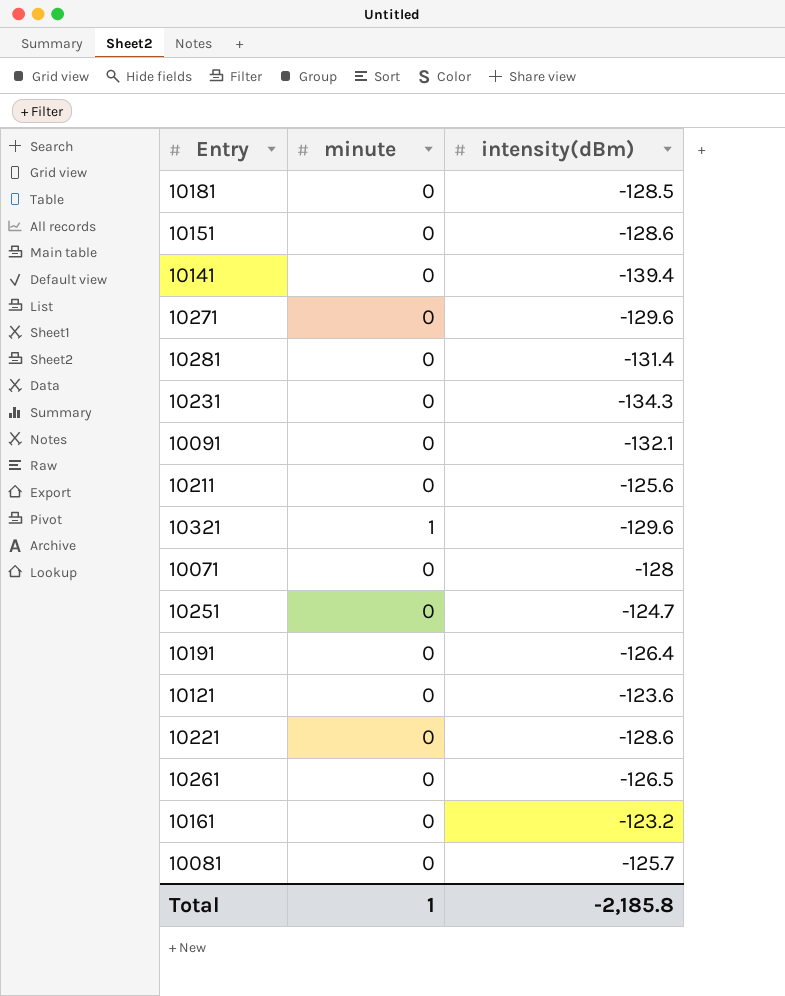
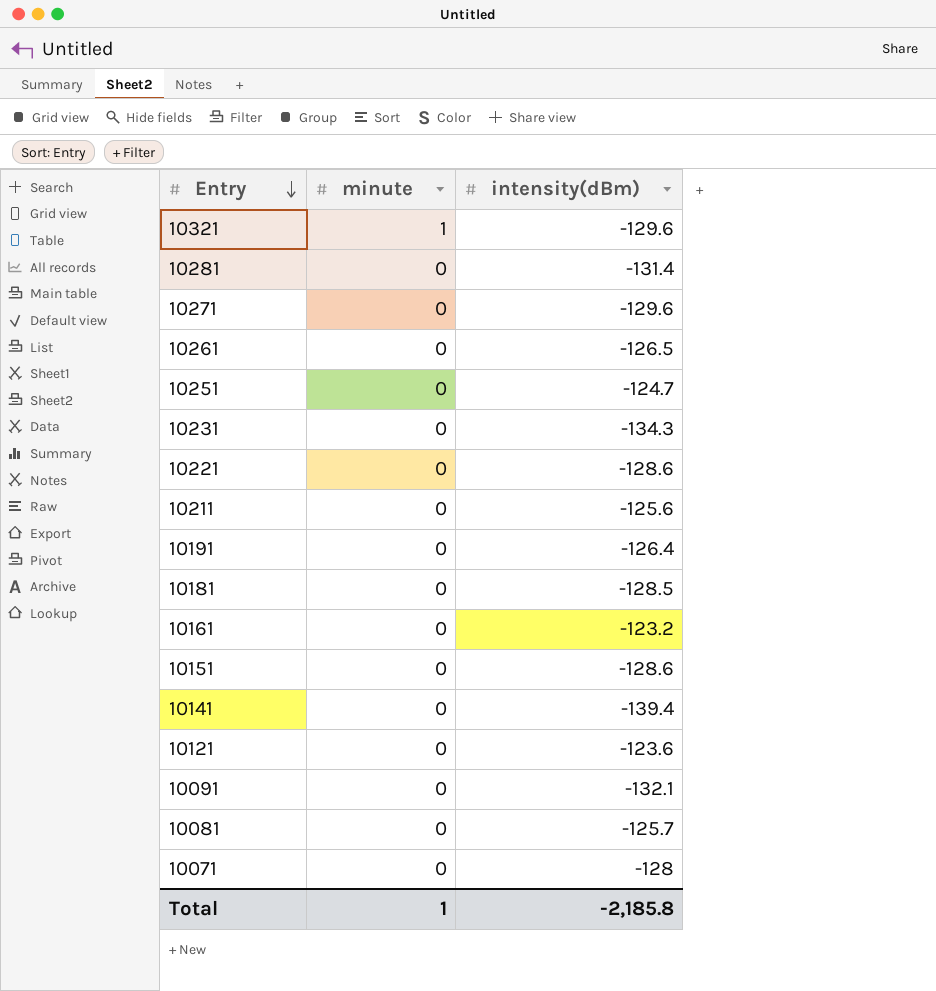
row order: none -> Entry descending

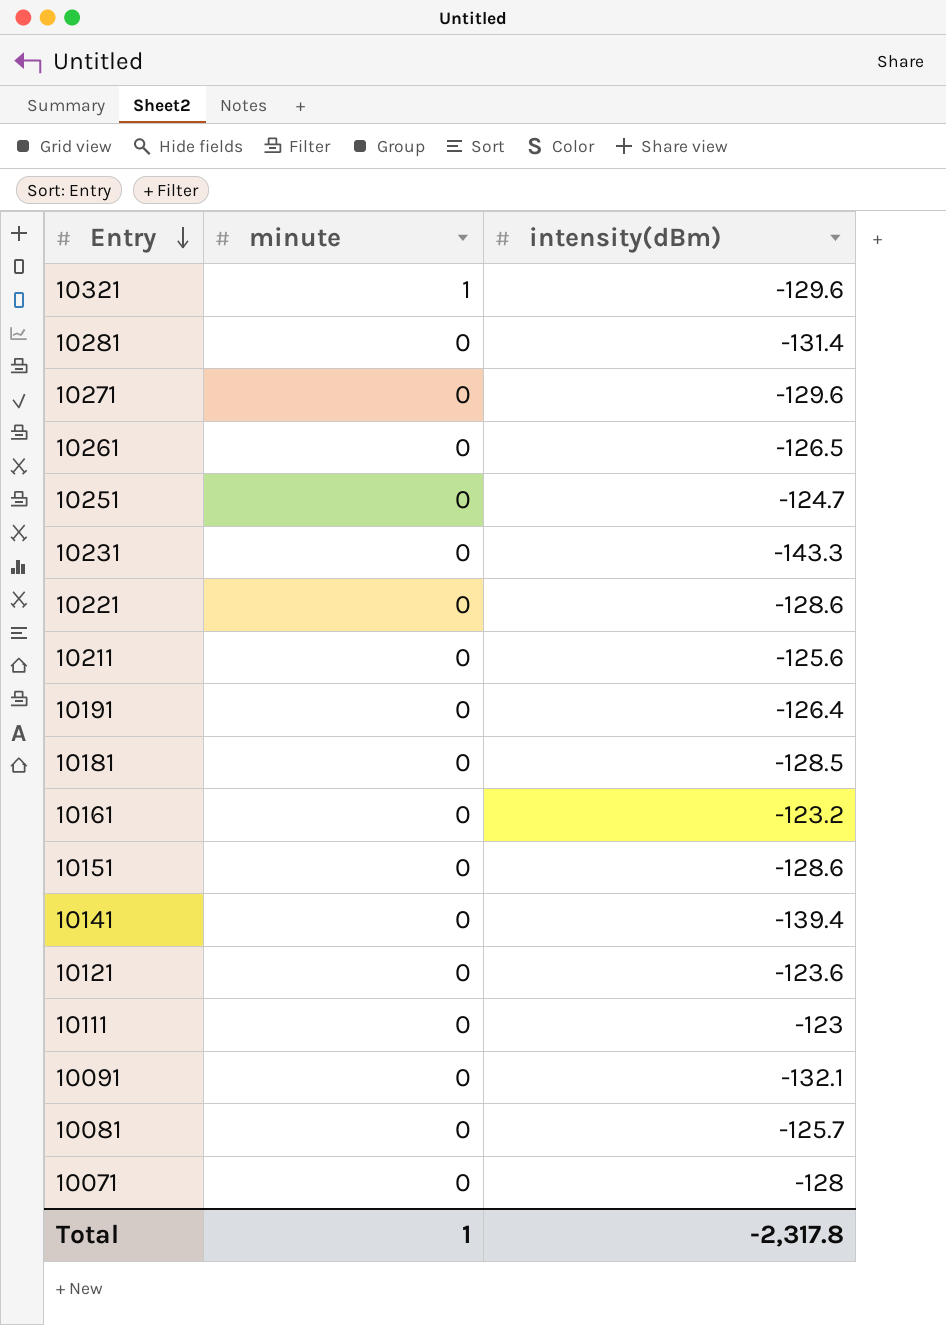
10231 | intensity(dBm): -134.3 -> -143.3
row 10111: none -> 0 | -123
Total | intensity(dBm): -2,185.8 -> -2,317.8

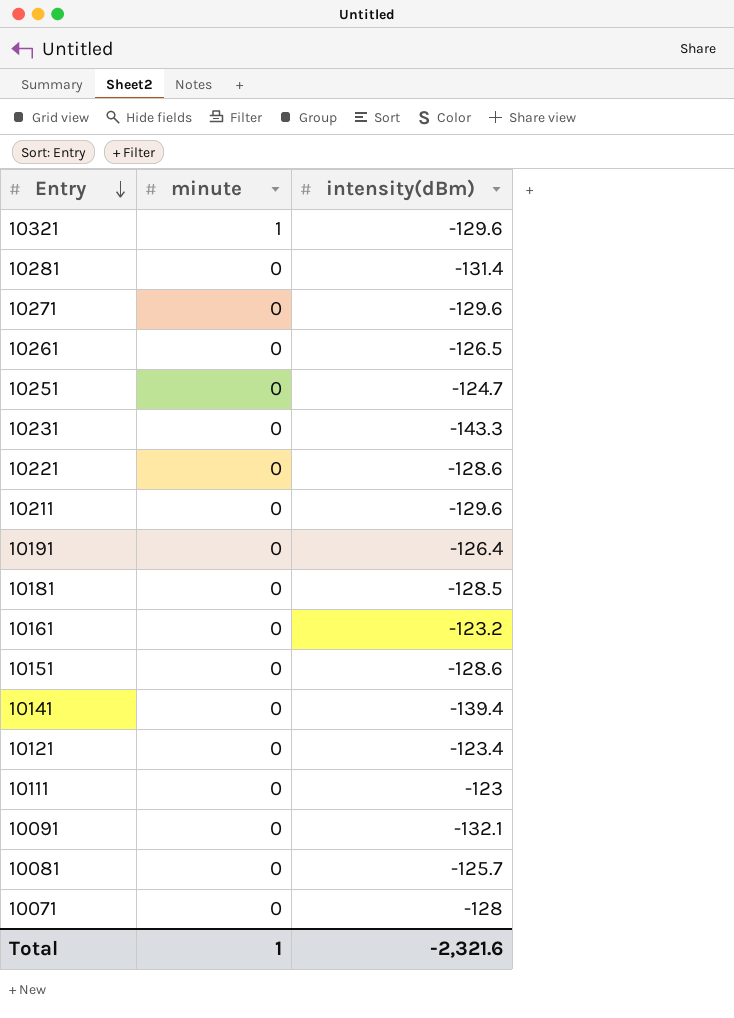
10211 | intensity(dBm): -125.6 -> -129.6
10121 | intensity(dBm): -123.6 -> -123.4
Total | intensity(dBm): -2,317.8 -> -2,321.6

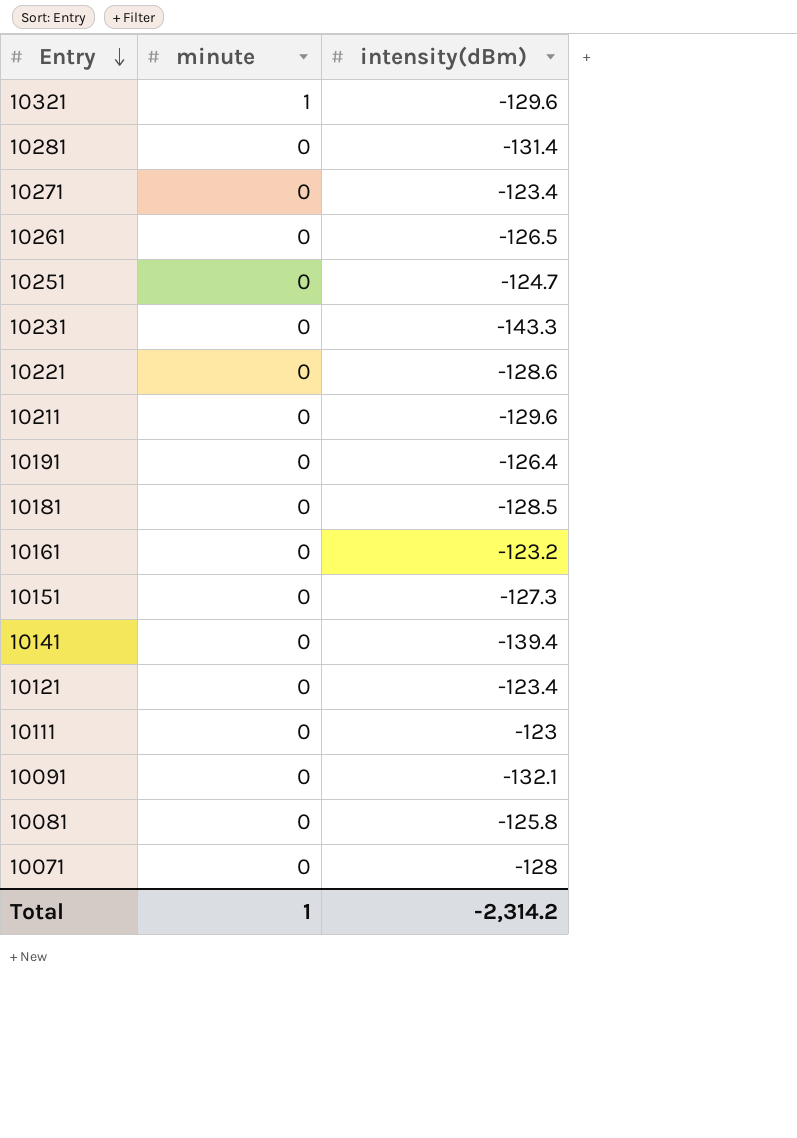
10271 | intensity(dBm): -129.6 -> -123.4
10151 | intensity(dBm): -128.6 -> -127.3
10081 | intensity(dBm): -125.7 -> -125.8
Total | intensity(dBm): -2,321.6 -> -2,314.2

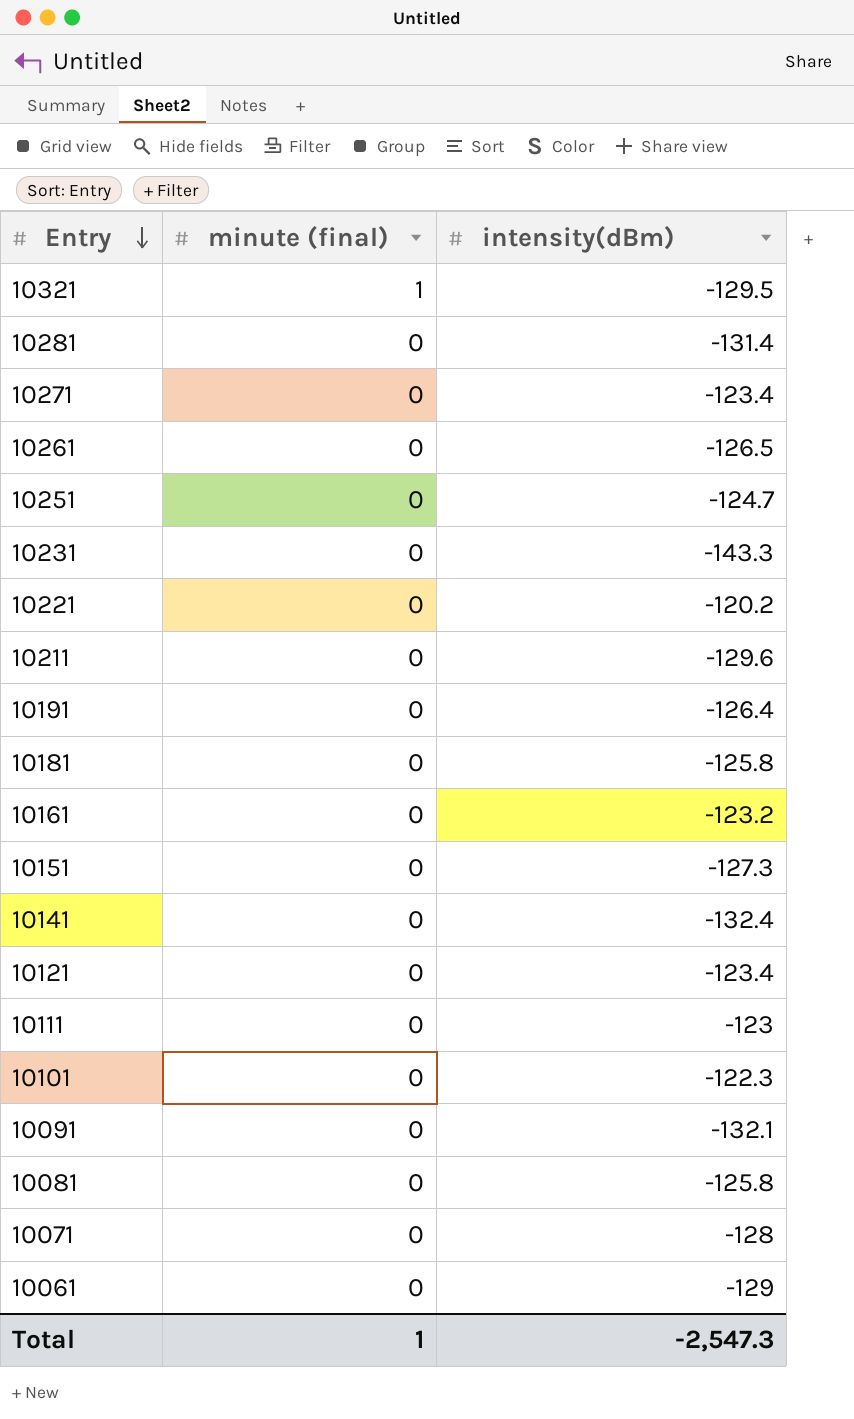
column name: minute -> minute (final)
10321 | intensity(dBm): -129.6 -> -129.5
10221 | intensity(dBm): -128.6 -> -120.2
10181 | intensity(dBm): -128.5 -> -125.8
10141 | intensity(dBm): -139.4 -> -132.4
row 10101: none -> 0 | -122.3
row 10061: none -> 0 | -129
Total | intensity(dBm): -2,314.2 -> -2,547.3

